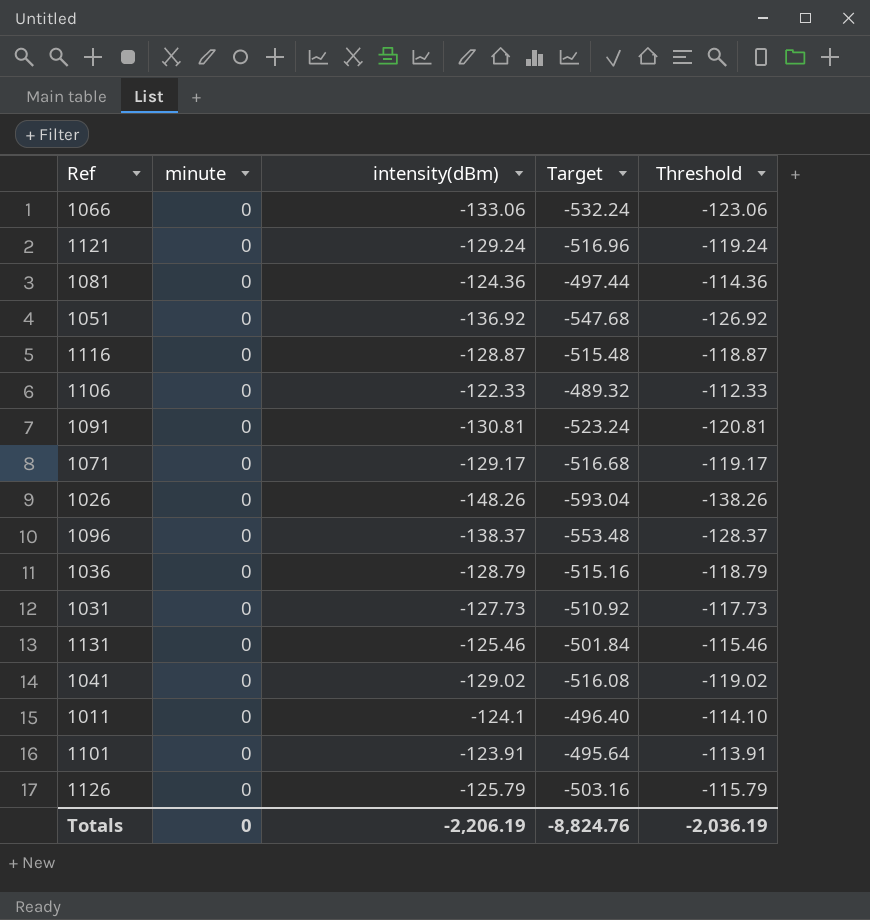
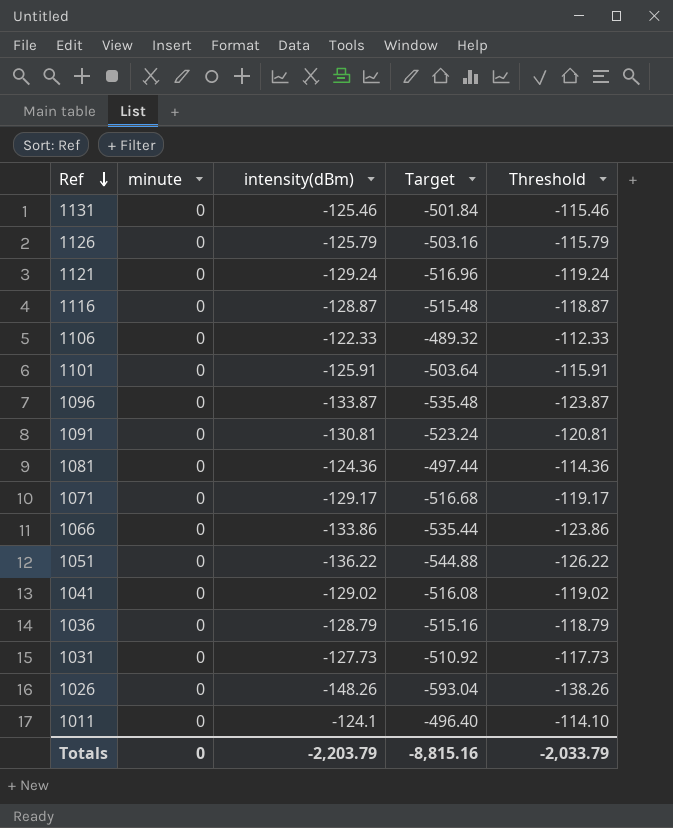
row order: none -> Ref descending
1101 | intensity(dBm): -123.91 -> -125.91
1101 | Target: -495.64 -> -503.64
1101 | Threshold: -113.91 -> -115.91
1096 | intensity(dBm): -138.37 -> -133.87
1096 | Target: -553.48 -> -535.48
1096 | Threshold: -128.37 -> -123.87
1066 | intensity(dBm): -133.06 -> -133.86
1066 | Target: -532.24 -> -535.44
1066 | Threshold: -123.06 -> -123.86
1051 | intensity(dBm): -136.92 -> -136.22
1051 | Target: -547.68 -> -544.88
1051 | Threshold: -126.92 -> -126.22
Totals | intensity(dBm): -2,206.19 -> -2,203.79
Totals | Target: -8,824.76 -> -8,815.16
Totals | Threshold: -2,036.19 -> -2,033.79

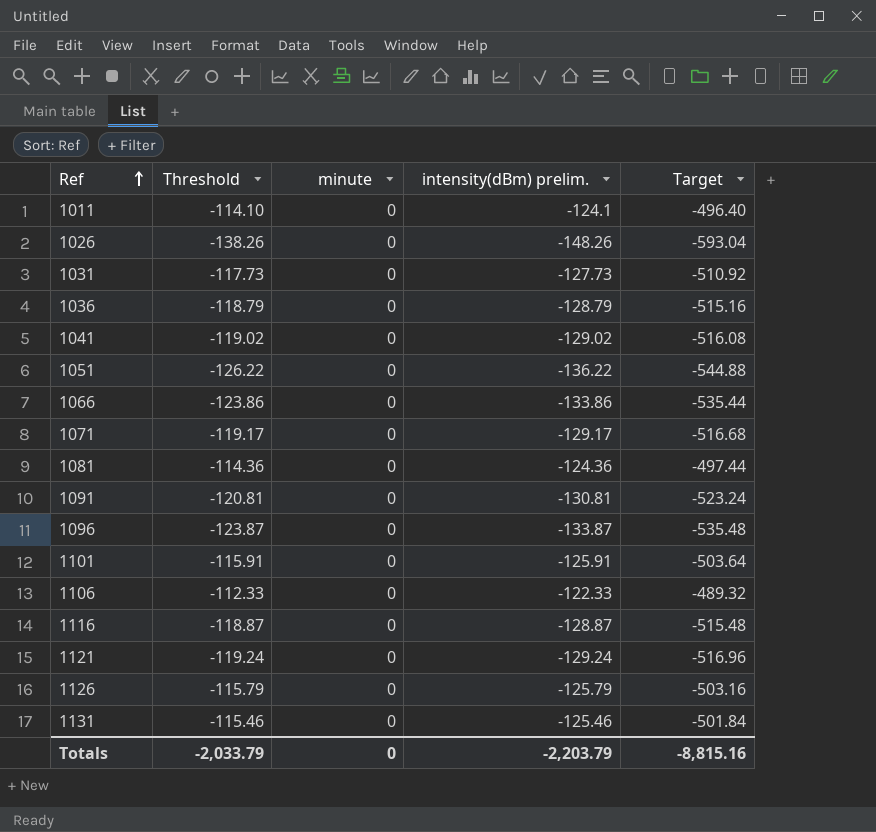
row order: Ref descending -> Ref ascending
column Threshold | position: 5 -> 2
column name: intensity(dBm) -> intensity(dBm) prelim.

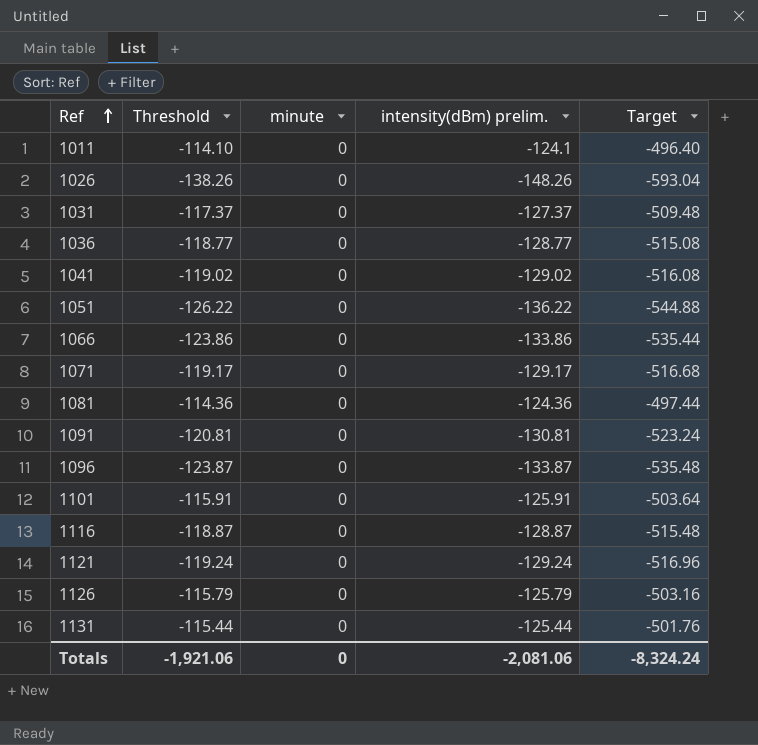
row 1106: -112.33 | 0 | -122.33 | -489.32 -> none
1031 | Threshold: -117.73 -> -117.37
1031 | intensity(dBm) prelim.: -127.73 -> -127.37
1031 | Target: -510.92 -> -509.48
1036 | Threshold: -118.79 -> -118.77
1036 | intensity(dBm) prelim.: -128.79 -> -128.77
1036 | Target: -515.16 -> -515.08
1131 | Threshold: -115.46 -> -115.44
1131 | intensity(dBm) prelim.: -125.46 -> -125.44
1131 | Target: -501.84 -> -501.76
Totals | Threshold: -2,033.79 -> -1,921.06
Totals | intensity(dBm) prelim.: -2,203.79 -> -2,081.06
Totals | Target: -8,815.16 -> -8,324.24

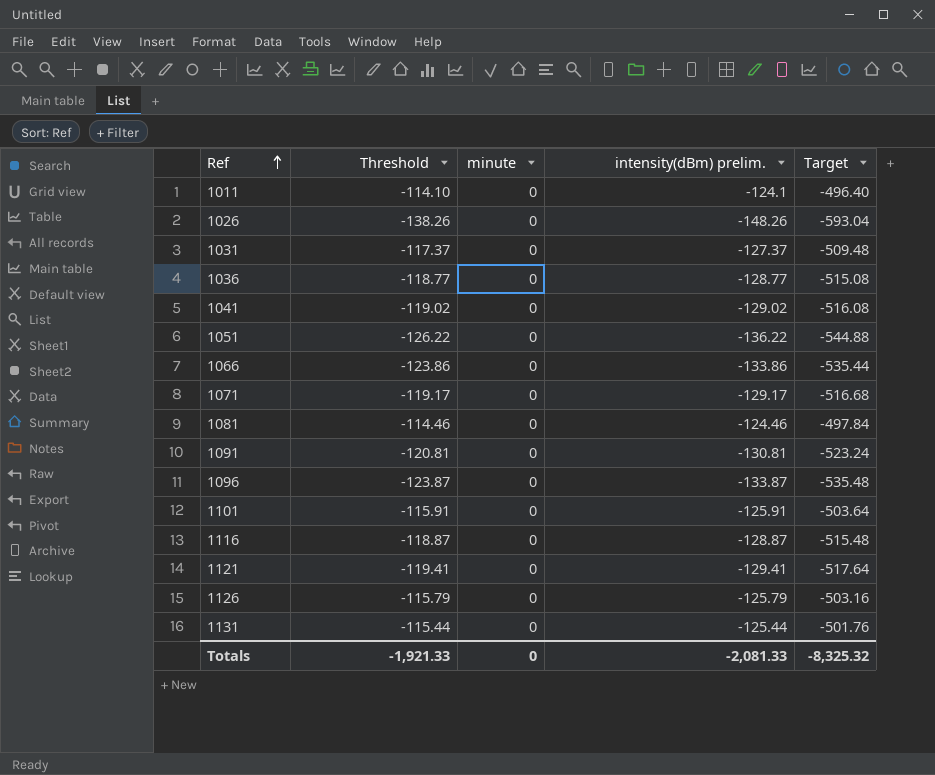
1081 | Threshold: -114.36 -> -114.46
1081 | intensity(dBm) prelim.: -124.36 -> -124.46
1081 | Target: -497.44 -> -497.84
1121 | Threshold: -119.24 -> -119.41
1121 | intensity(dBm) prelim.: -129.24 -> -129.41
1121 | Target: -516.96 -> -517.64
Totals | Threshold: -1,921.06 -> -1,921.33
Totals | intensity(dBm) prelim.: -2,081.06 -> -2,081.33
Totals | Target: -8,324.24 -> -8,325.32

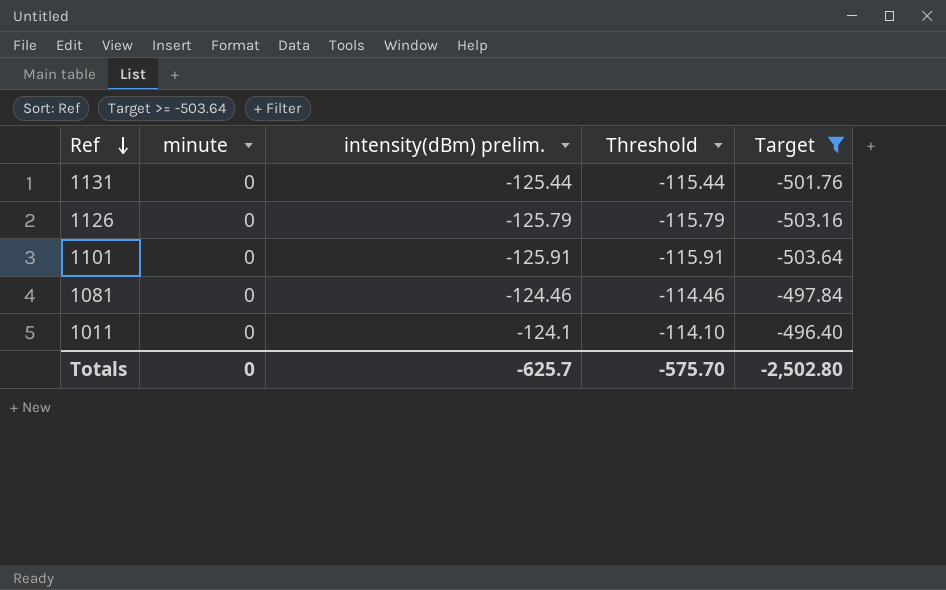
filter: none -> Target >= -503.64
row order: Ref ascending -> Ref descending
column Threshold | position: 2 -> 4
Totals | intensity(dBm) prelim.: -2,081.33 -> -625.7
Totals | Threshold: -1,921.33 -> -575.70
Totals | Target: -8,325.32 -> -2,502.80

